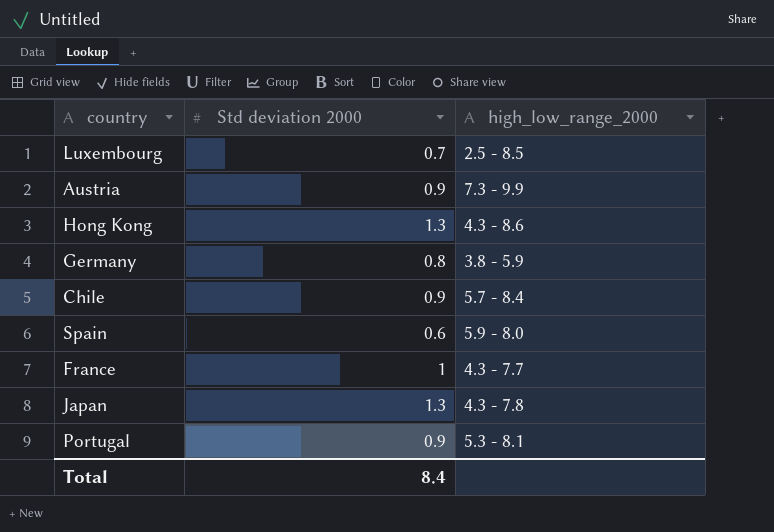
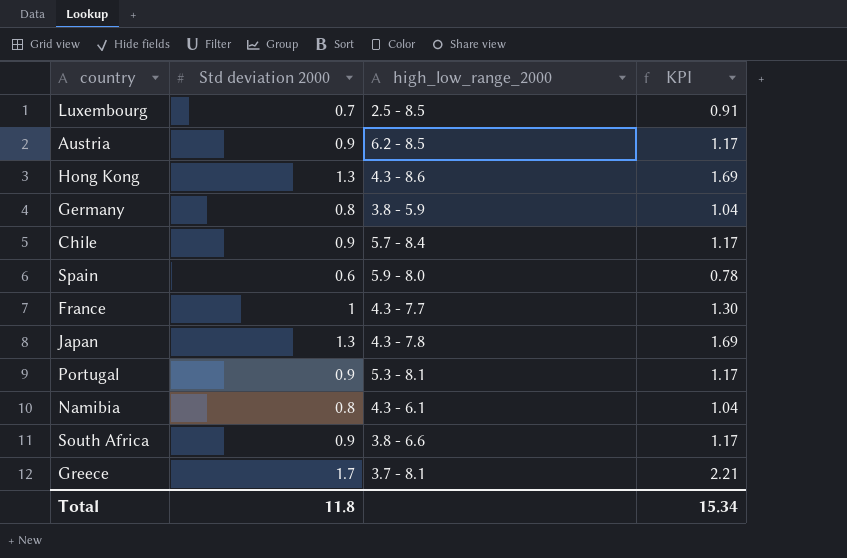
column KPI | formula: none -> [Std deviation 2000] * 1.3
Austria | high_low_range_2000: 7.3 - 9.9 -> 6.2 - 8.5
row Namibia: none -> 0.8 | 4.3 - 6.1 | 1.04
row South Africa: none -> 0.9 | 3.8 - 6.6 | 1.17
row Greece: none -> 1.7 | 3.7 - 8.1 | 2.21
Total | Std deviation 2000: 8.4 -> 11.8

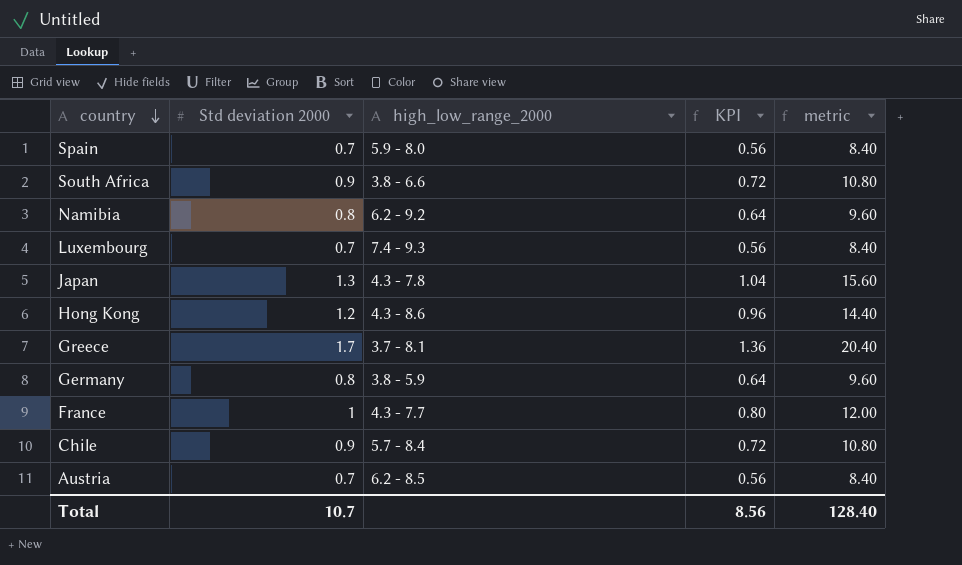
row order: none -> country descending
column KPI | formula: [Std deviation 2000] * 1.3 -> [Std deviation 2000] * 0.8
column metric | formula: none -> [Std deviation 2000] * 12
row Portugal: 0.9 | 5.3 - 8.1 | 1.17 -> none
Spain | Std deviation 2000: 0.6 -> 0.7
Namibia | high_low_range_2000: 4.3 - 6.1 -> 6.2 - 9.2
Luxembourg | high_low_range_2000: 2.5 - 8.5 -> 7.4 - 9.3
Hong Kong | Std deviation 2000: 1.3 -> 1.2
Austria | Std deviation 2000: 0.9 -> 0.7
Total | Std deviation 2000: 11.8 -> 10.7
Total | KPI: 15.34 -> 8.56

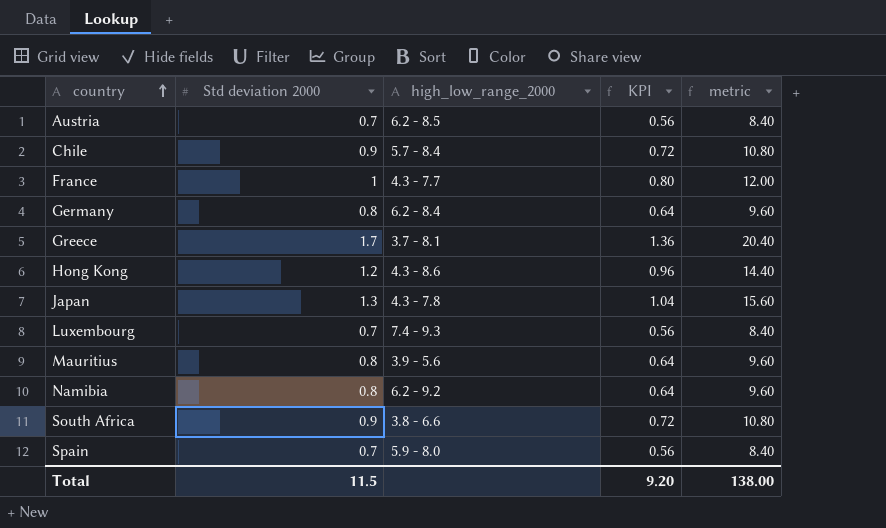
row order: country descending -> country ascending
Germany | high_low_range_2000: 3.8 - 5.9 -> 6.2 - 8.4
row Mauritius: none -> 0.8 | 3.9 - 5.6 | 0.64 | 9.60
Total | Std deviation 2000: 10.7 -> 11.5
Total | KPI: 8.56 -> 9.20
Total | metric: 128.40 -> 138.00

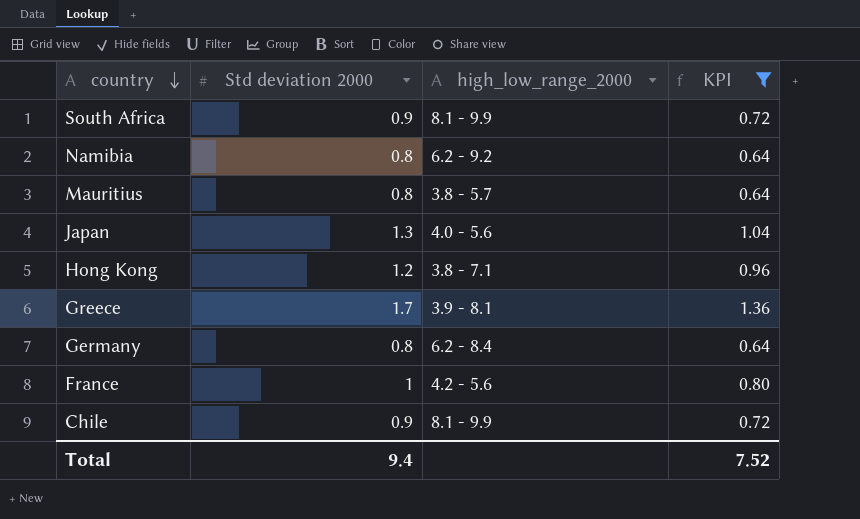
filter: none -> KPI != 0.56
row order: country ascending -> country descending
column metric | formula: [Std deviation 2000] * 12 -> none
South Africa | high_low_range_2000: 3.8 - 6.6 -> 8.1 - 9.9
Mauritius | high_low_range_2000: 3.9 - 5.6 -> 3.8 - 5.7
Japan | high_low_range_2000: 4.3 - 7.8 -> 4.0 - 5.6
Hong Kong | high_low_range_2000: 4.3 - 8.6 -> 3.8 - 7.1
Greece | high_low_range_2000: 3.7 - 8.1 -> 3.9 - 8.1
France | high_low_range_2000: 4.3 - 7.7 -> 4.2 - 5.6
Chile | high_low_range_2000: 5.7 - 8.4 -> 8.1 - 9.9
Total | Std deviation 2000: 11.5 -> 9.4
Total | KPI: 9.20 -> 7.52

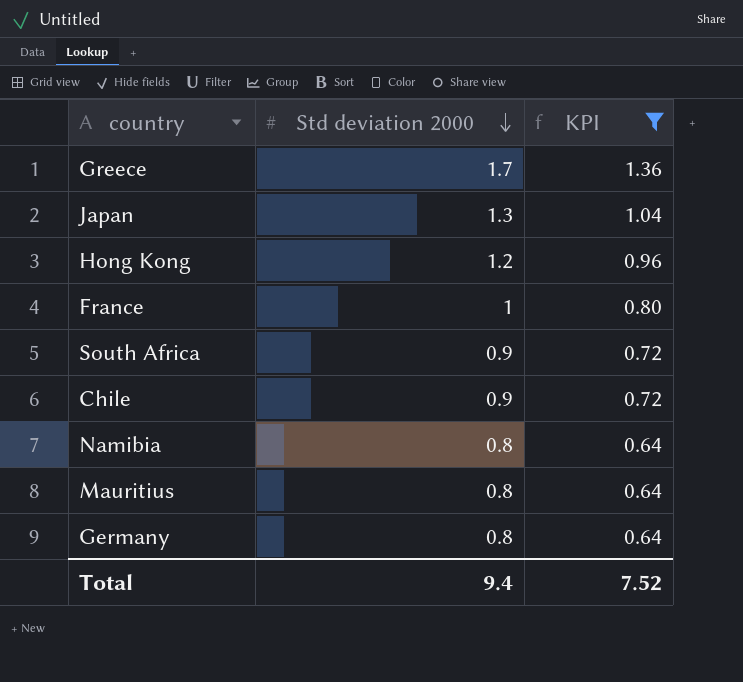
row order: country descending -> Std deviation 2000 descending
column high_low_range_2000 | position: 3 -> none

